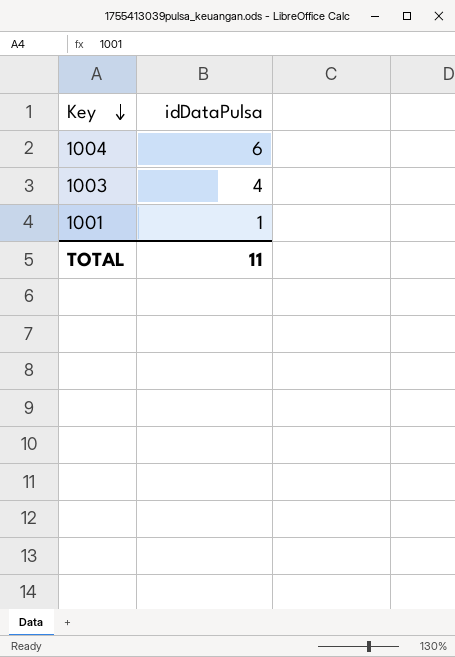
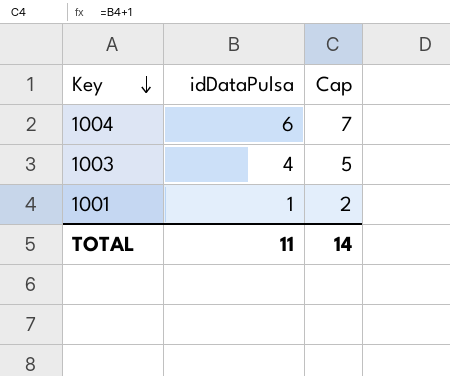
column Cap | formula: none -> [idDataPulsa] + 1

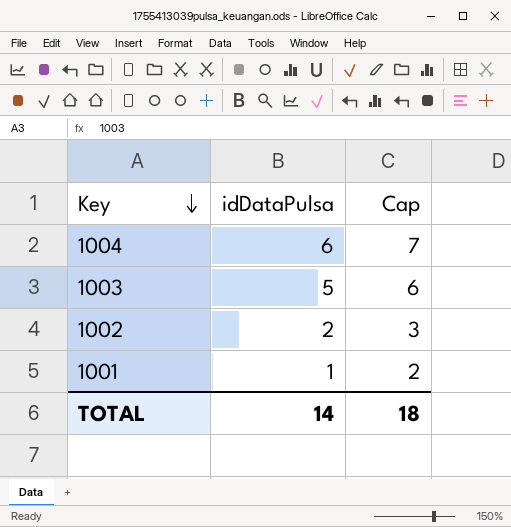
1003 | idDataPulsa: 4 -> 5
1003 | Cap: 5 -> 6
row 1002: none -> 2 | 3
TOTAL | idDataPulsa: 11 -> 14
TOTAL | Cap: 14 -> 18

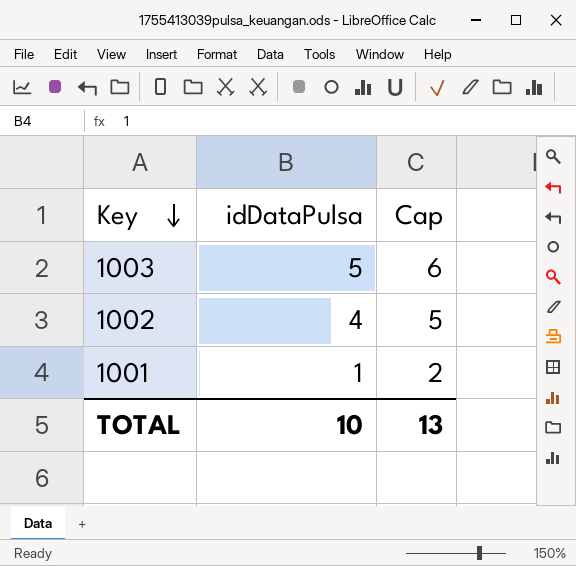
row 1004: 6 | 7 -> none
1002 | idDataPulsa: 2 -> 4
1002 | Cap: 3 -> 5
TOTAL | idDataPulsa: 14 -> 10
TOTAL | Cap: 18 -> 13

